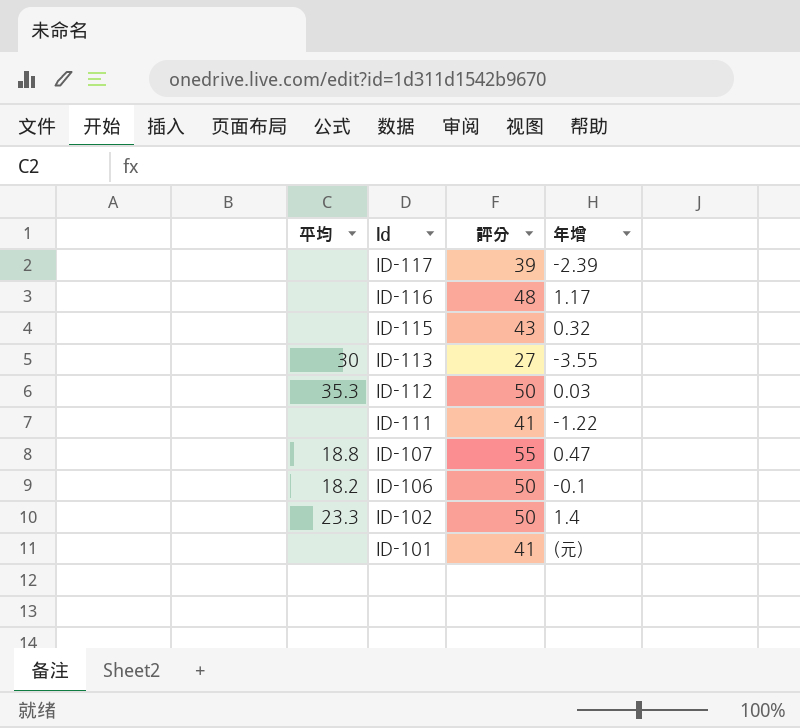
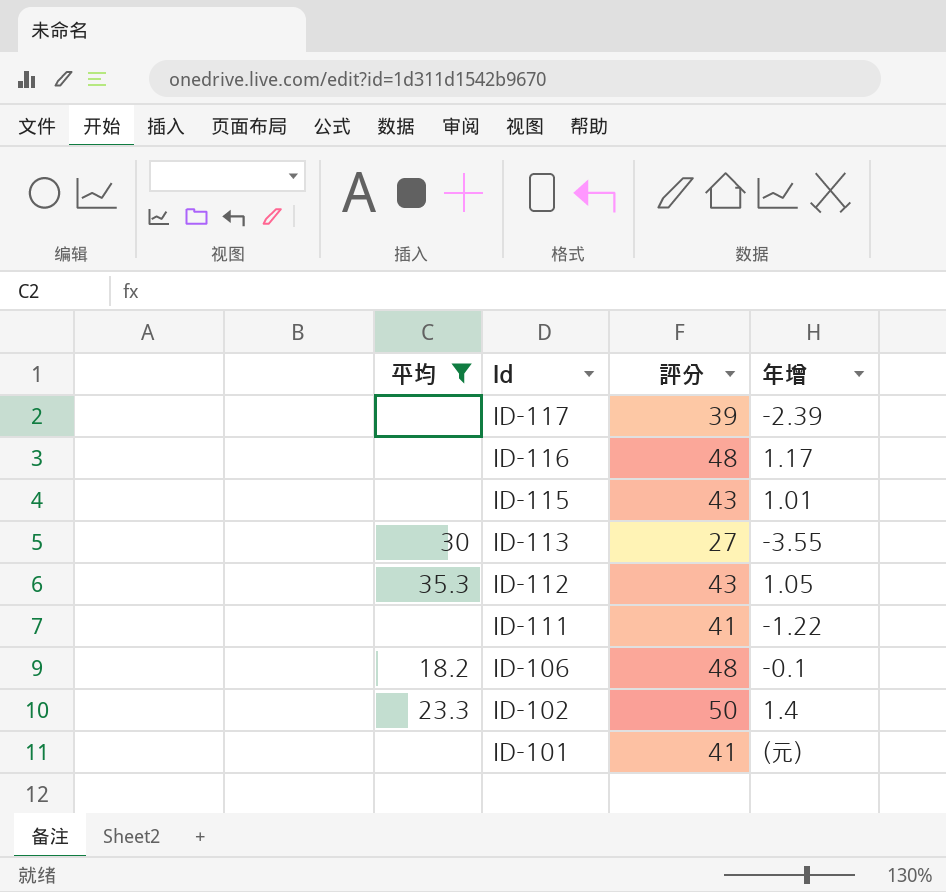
filter: none -> 平均 != 18.8
ID-115 | 年增: 0.32 -> 1.01
ID-112 | 評分: 50 -> 43
ID-112 | 年增: 0.03 -> 1.05
ID-106 | 評分: 50 -> 48

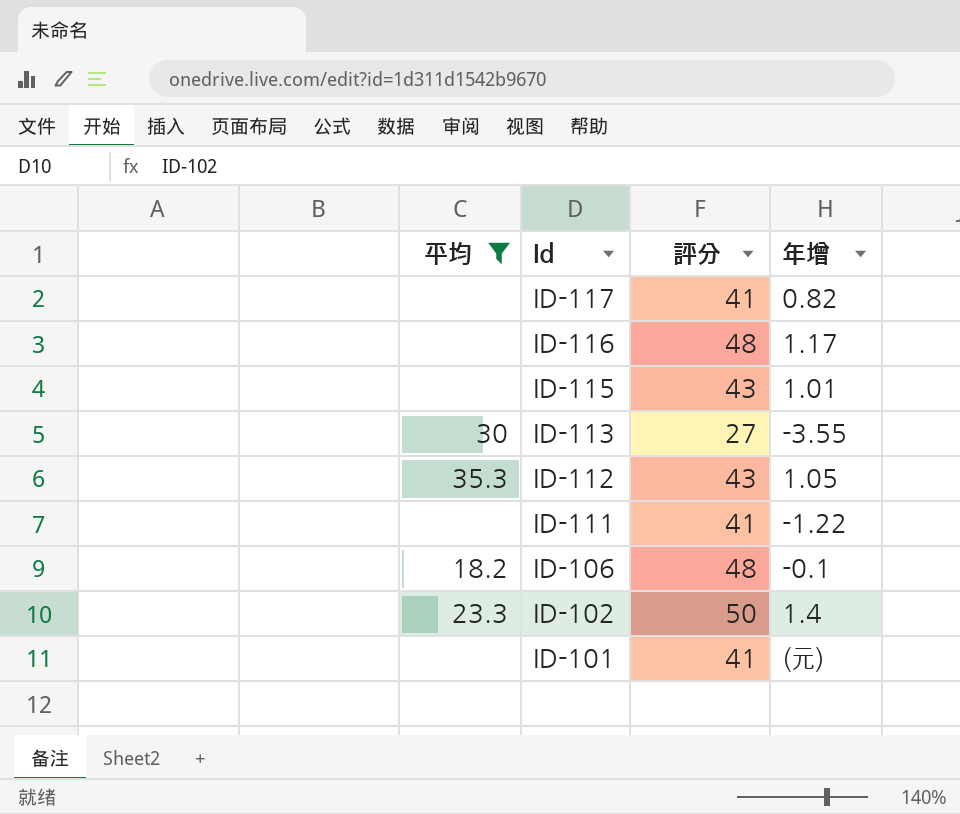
ID-117 | 評分: 39 -> 41
ID-117 | 年增: -2.39 -> 0.82

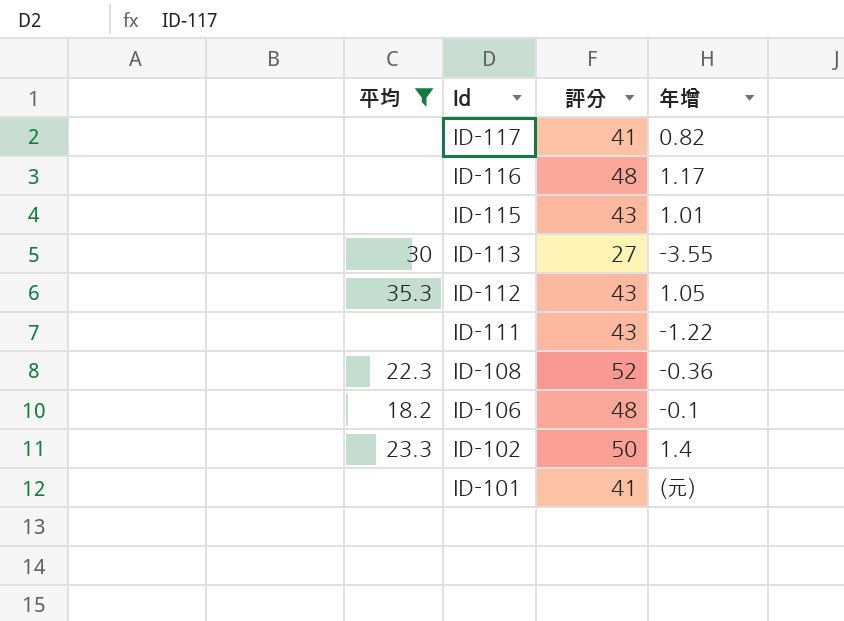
ID-111 | 評分: 41 -> 43
row ID-108: none -> 22.3 | 52 | -0.36

